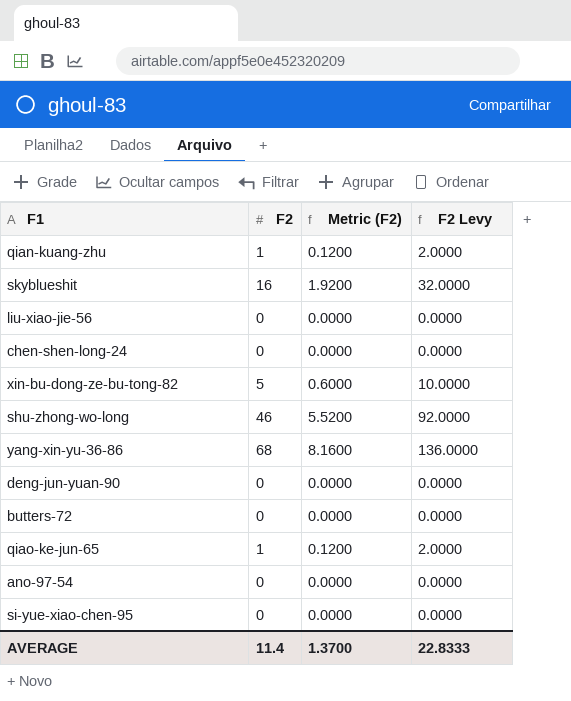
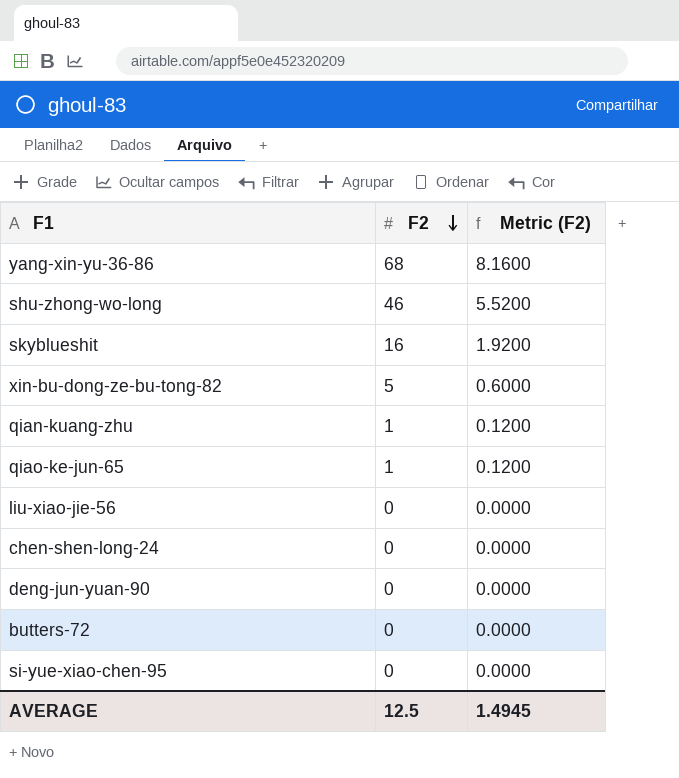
row order: none -> F2 descending
column F2 Levy | formula: [F2] * 2 -> none
row ano-97-54: 0 | 0.0000 | 0.0000 -> none
AVERAGE | F2: 11.4 -> 12.5
AVERAGE | Metric (F2): 1.3700 -> 1.4945

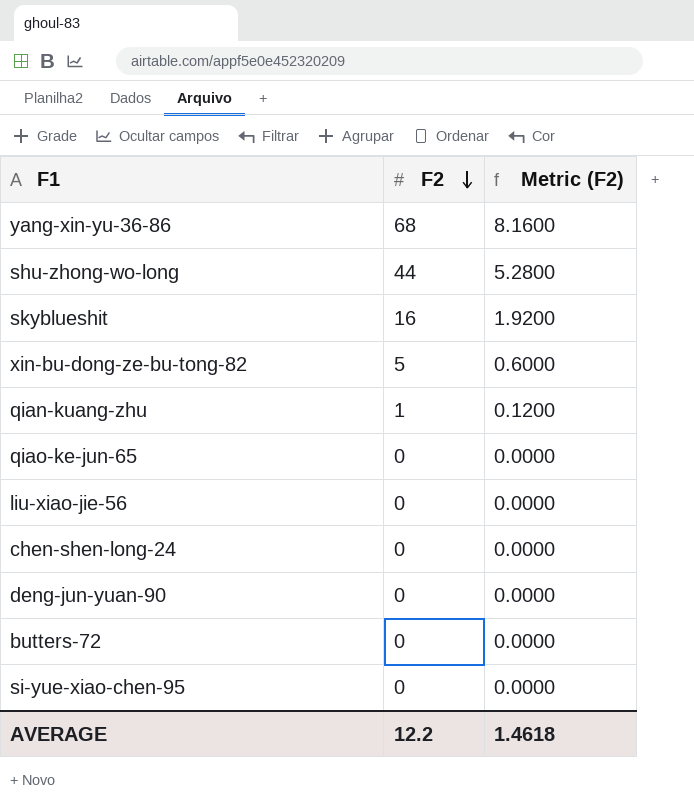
shu-zhong-wo-long | F2: 46 -> 44
shu-zhong-wo-long | Metric (F2): 5.5200 -> 5.2800
qiao-ke-jun-65 | F2: 1 -> 0
qiao-ke-jun-65 | Metric (F2): 0.1200 -> 0.0000
AVERAGE | F2: 12.5 -> 12.2
AVERAGE | Metric (F2): 1.4945 -> 1.4618

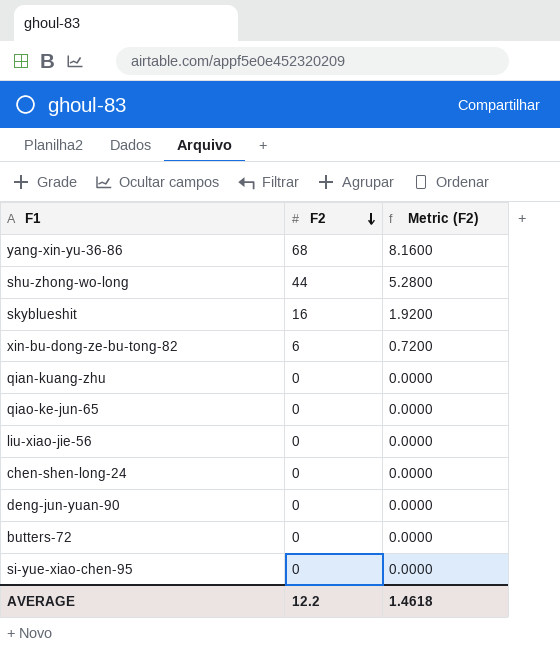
xin-bu-dong-ze-bu-tong-82 | F2: 5 -> 6
xin-bu-dong-ze-bu-tong-82 | Metric (F2): 0.6000 -> 0.7200
qian-kuang-zhu | F2: 1 -> 0
qian-kuang-zhu | Metric (F2): 0.1200 -> 0.0000

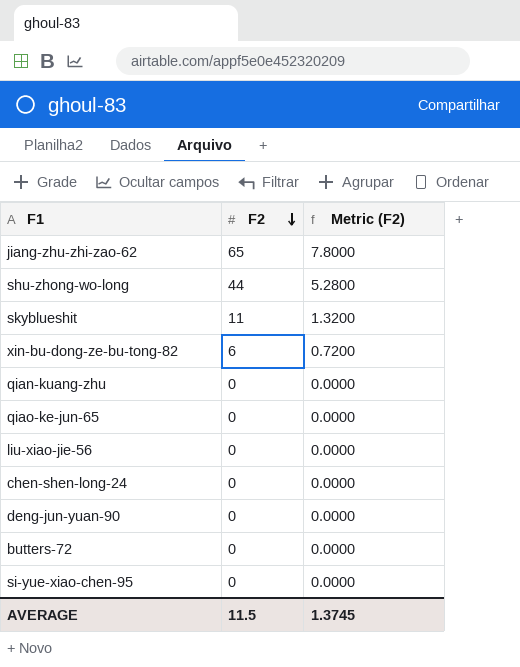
row yang-xin-yu-36-86: 68 | 8.1600 -> none
row jiang-zhu-zhi-zao-62: none -> 65 | 7.8000
skyblueshit | F2: 16 -> 11
skyblueshit | Metric (F2): 1.9200 -> 1.3200
AVERAGE | F2: 12.2 -> 11.5
AVERAGE | Metric (F2): 1.4618 -> 1.3745

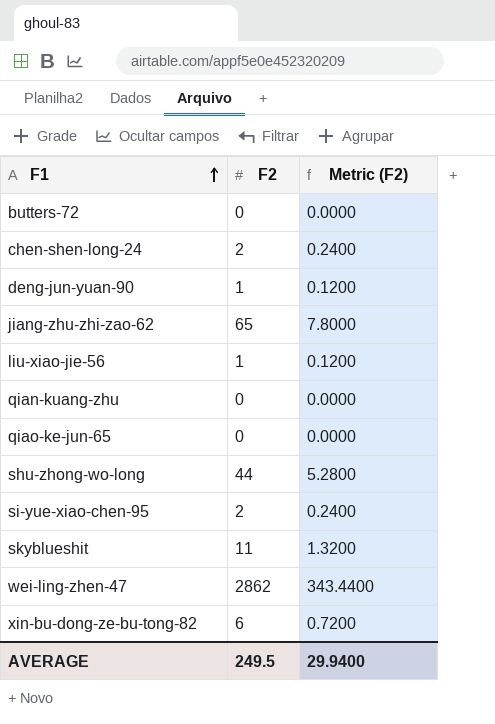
row order: F2 descending -> F1 ascending
chen-shen-long-24 | F2: 0 -> 2
chen-shen-long-24 | Metric (F2): 0.0000 -> 0.2400
deng-jun-yuan-90 | F2: 0 -> 1
deng-jun-yuan-90 | Metric (F2): 0.0000 -> 0.1200
liu-xiao-jie-56 | F2: 0 -> 1
liu-xiao-jie-56 | Metric (F2): 0.0000 -> 0.1200
si-yue-xiao-chen-95 | F2: 0 -> 2
si-yue-xiao-chen-95 | Metric (F2): 0.0000 -> 0.2400
row wei-ling-zhen-47: none -> 2862 | 343.4400
AVERAGE | F2: 11.5 -> 249.5
AVERAGE | Metric (F2): 1.3745 -> 29.9400

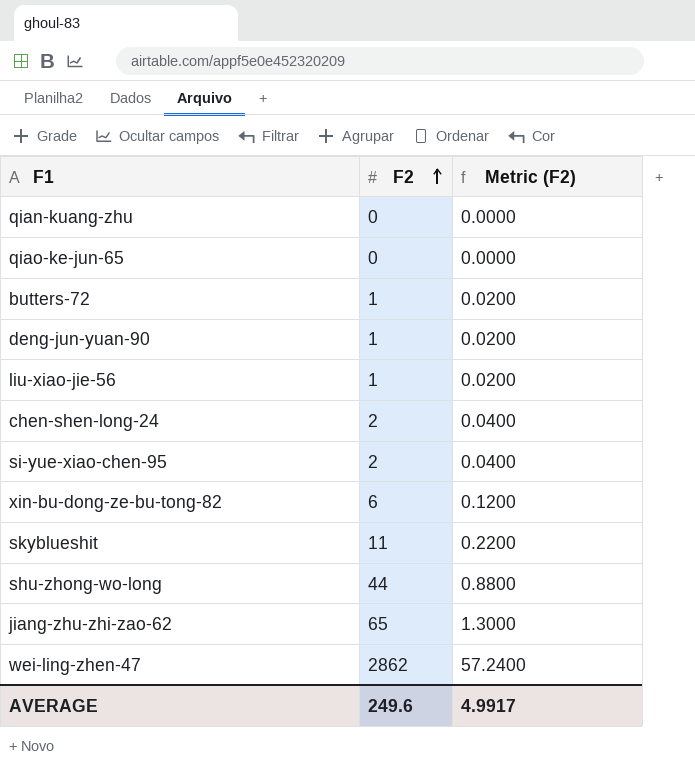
row order: F1 ascending -> F2 ascending
column Metric (F2) | formula: [F2] * 0.12 -> [F2] * 0.02
butters-72 | F2: 0 -> 1
AVERAGE | F2: 249.5 -> 249.6
AVERAGE | Metric (F2): 29.9400 -> 4.9917

